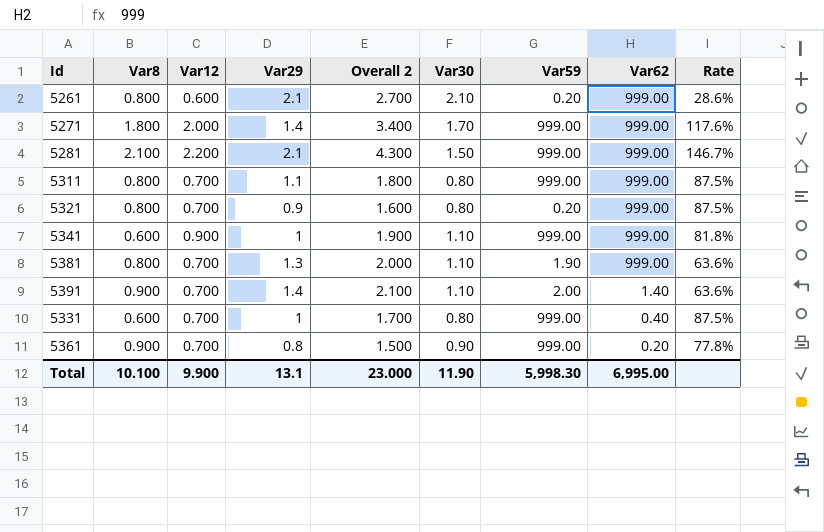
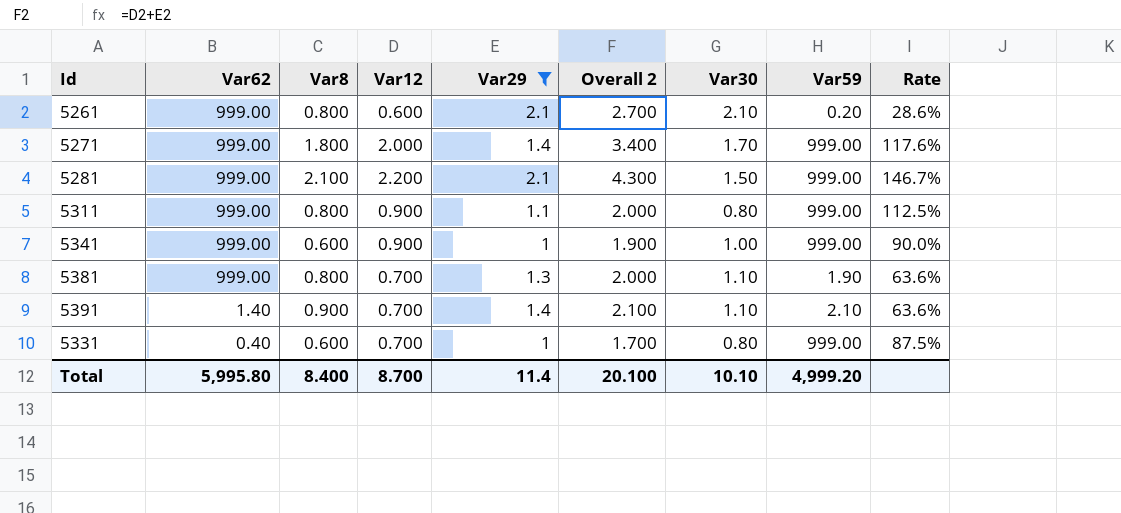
filter: none -> Var29 >= 1
column Var62 | position: 8 -> 2
5311 | Var12: 0.700 -> 0.900
5311 | Overall 2: 1.800 -> 2.000
5311 | Rate: 87.5% -> 112.5%
5341 | Var30: 1.10 -> 1.00
5341 | Rate: 81.8% -> 90.0%
5391 | Var59: 2.00 -> 2.10
Total | Var62: 6,995.00 -> 5,995.80
Total | Var8: 10.100 -> 8.400
Total | Var12: 9.900 -> 8.700
Total | Var29: 13.1 -> 11.4
Total | Overall 2: 23.000 -> 20.100
Total | Var30: 11.90 -> 10.10
Total | Var59: 5,998.30 -> 4,999.20

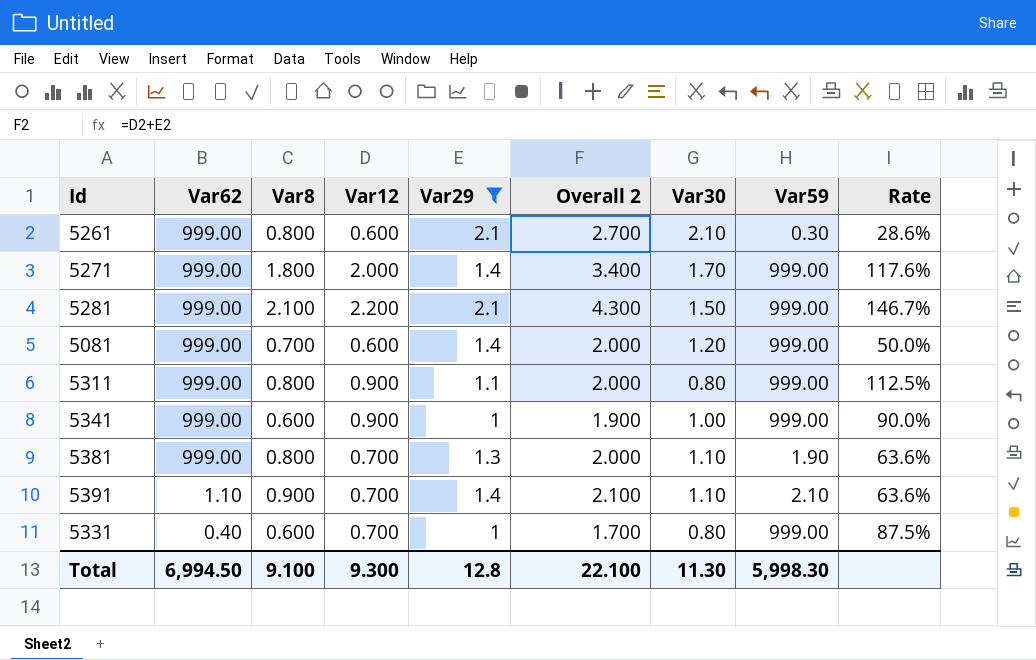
5261 | Var59: 0.20 -> 0.30
row 5081: none -> 999.00 | 0.700 | 0.600 | 1.4 | 2.000 | 1.20 | 999.00 | 50.0%
5391 | Var62: 1.40 -> 1.10
Total | Var62: 5,995.80 -> 6,994.50
Total | Var8: 8.400 -> 9.100
Total | Var12: 8.700 -> 9.300
Total | Var29: 11.4 -> 12.8
Total | Overall 2: 20.100 -> 22.100
Total | Var30: 10.10 -> 11.30
Total | Var59: 4,999.20 -> 5,998.30

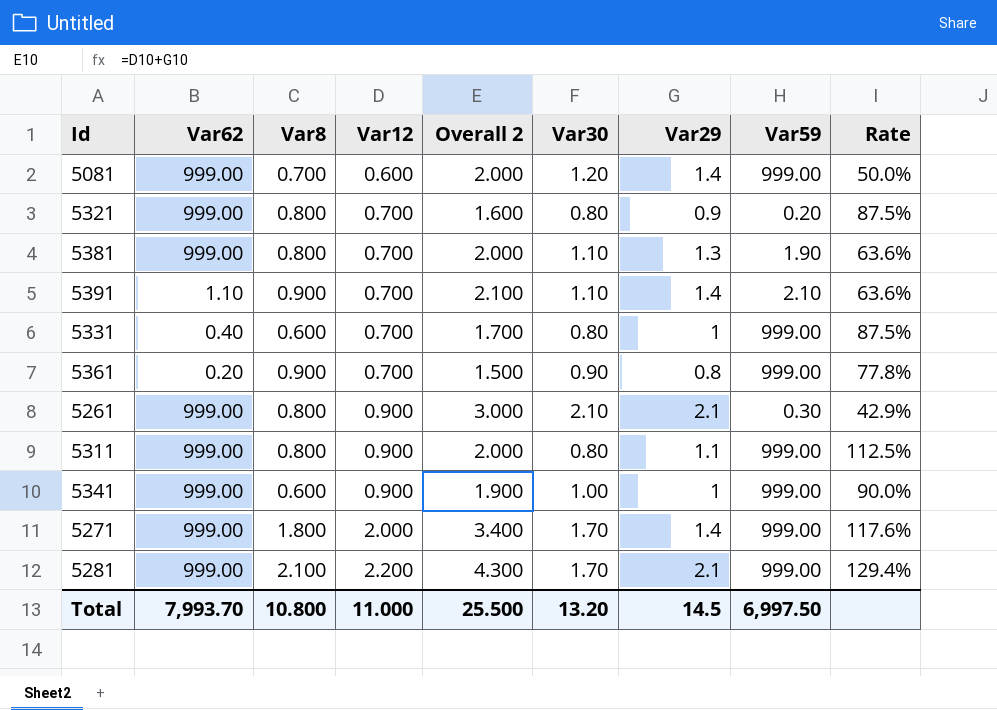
filter: Var29 >= 1 -> none
row order: Var62 descending -> Var12 ascending
column Var29 | position: 5 -> 7
5261 | Var12: 0.600 -> 0.900
5261 | Overall 2: 2.700 -> 3.000
5261 | Rate: 28.6% -> 42.9%
5281 | Var30: 1.50 -> 1.70
5281 | Rate: 146.7% -> 129.4%
Total | Var62: 6,994.50 -> 7,993.70
Total | Var8: 9.100 -> 10.800
Total | Var12: 9.300 -> 11.000
Total | Overall 2: 22.100 -> 25.500
Total | Var30: 11.30 -> 13.20
Total | Var29: 12.8 -> 14.5
Total | Var59: 5,998.30 -> 6,997.50

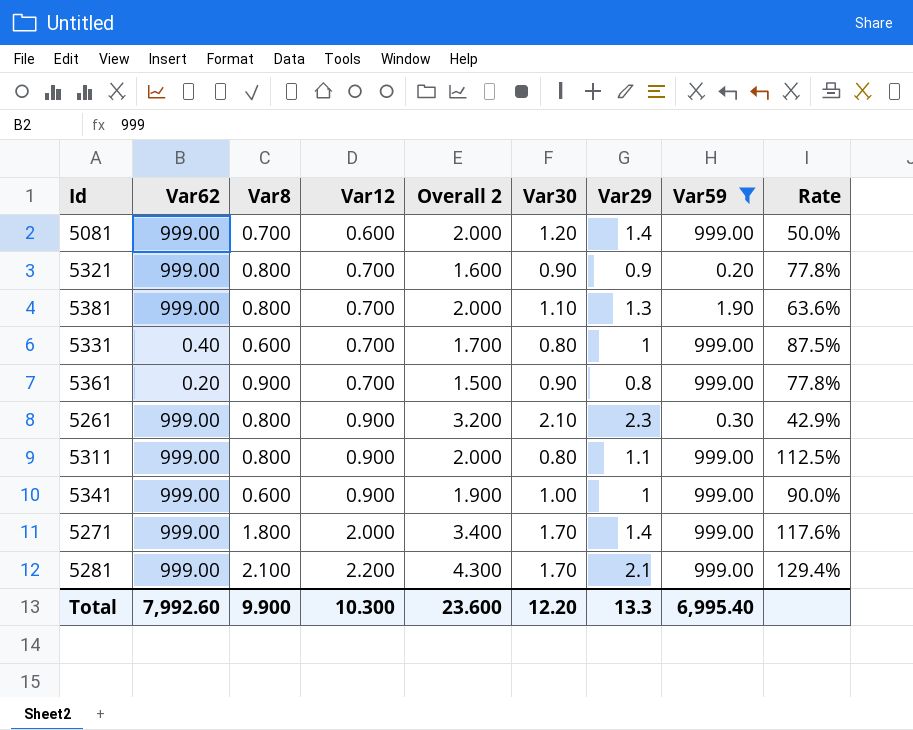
filter: none -> Var59 != 2.10
5321 | Var30: 0.80 -> 0.90
5321 | Rate: 87.5% -> 77.8%
5261 | Overall 2: 3.000 -> 3.200
5261 | Var29: 2.1 -> 2.3
Total | Var62: 7,993.70 -> 7,992.60
Total | Var8: 10.800 -> 9.900
Total | Var12: 11.000 -> 10.300
Total | Overall 2: 25.500 -> 23.600
Total | Var30: 13.20 -> 12.20
Total | Var29: 14.5 -> 13.3
Total | Var59: 6,997.50 -> 6,995.40

